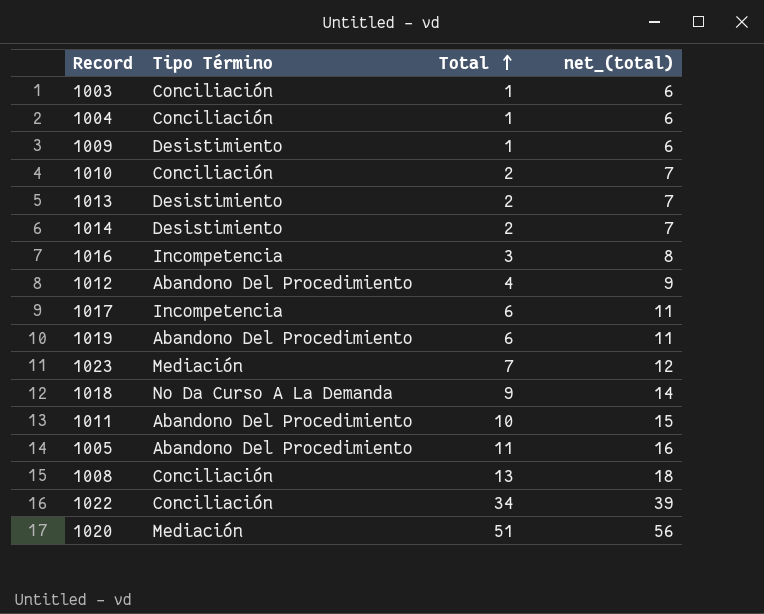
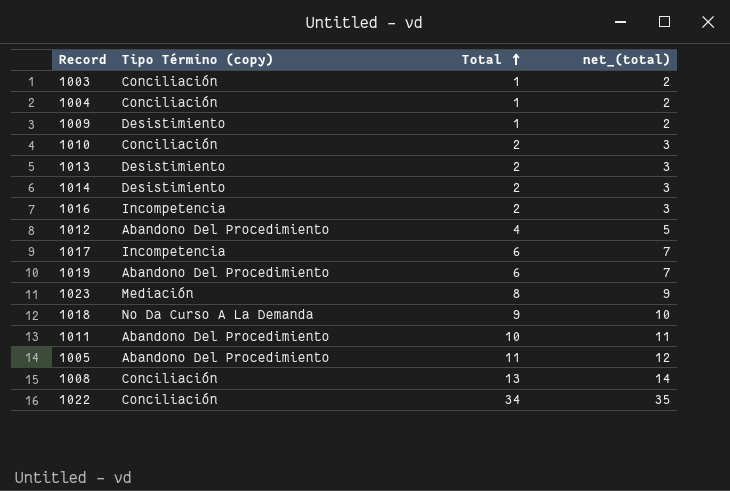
column name: Tipo Término -> Tipo Término (copy)
column net_(total) | formula: [Total] + 5 -> [Total] + 1
row 1020: Mediación | 51 | 56 -> none
1016 | Total: 3 -> 2
1023 | Total: 7 -> 8

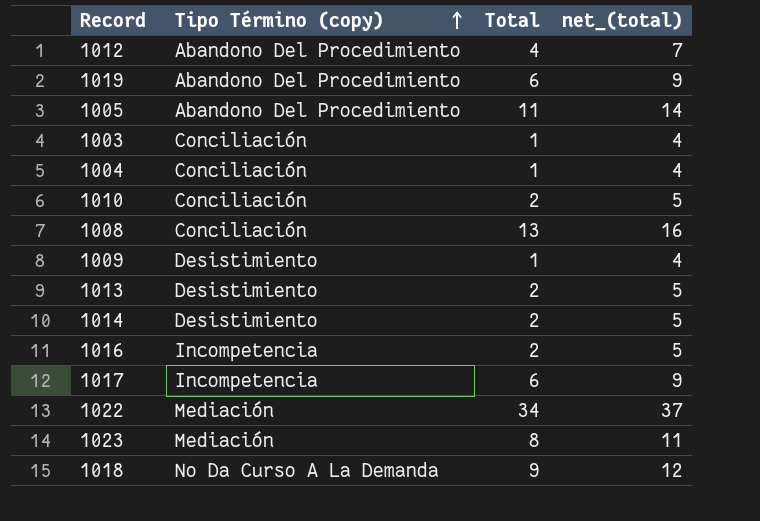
row order: Total ascending -> Tipo Término (copy) ascending
column net_(total) | formula: [Total] + 1 -> [Total] + 3
row 1011: Abandono Del Procedimiento | 10 | 11 -> none
1022 | Tipo Término (copy): Conciliación -> Mediación

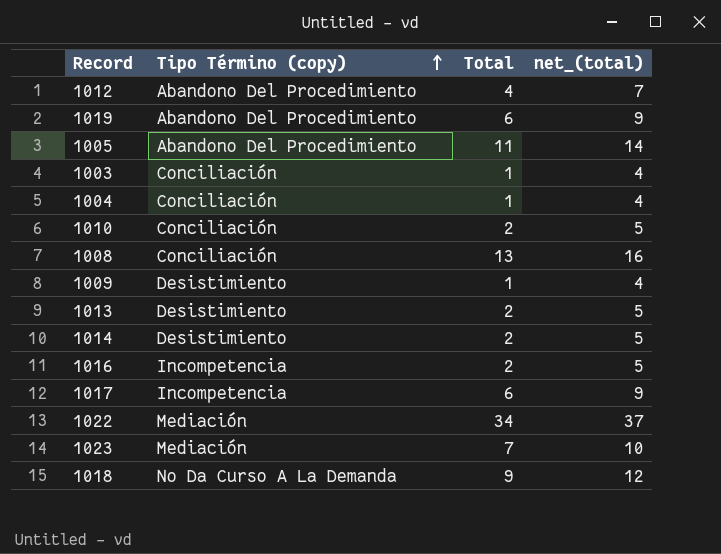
1023 | Total: 8 -> 7
1023 | net_(total): 11 -> 10

